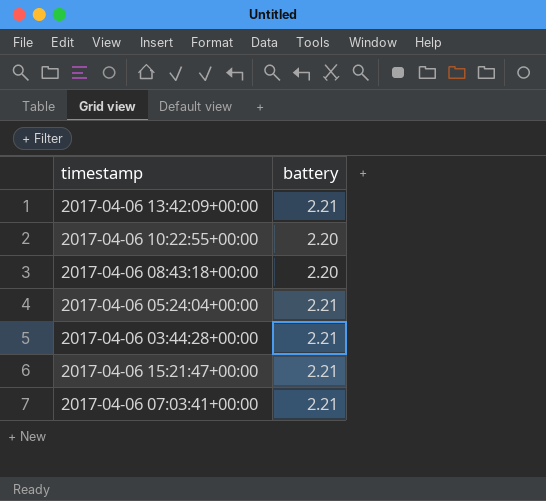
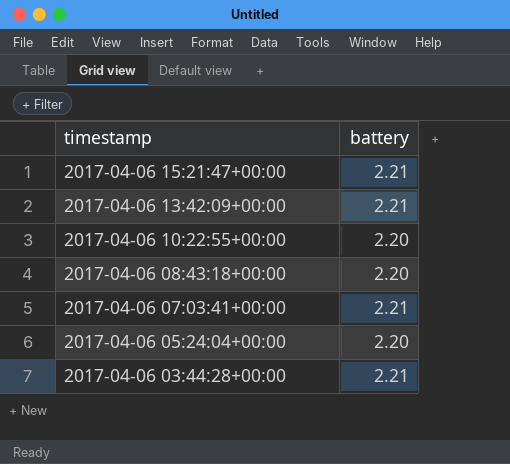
row order: none -> timestamp descending
2017-04-06 05:24:04+00:00 | battery: 2.21 -> 2.20

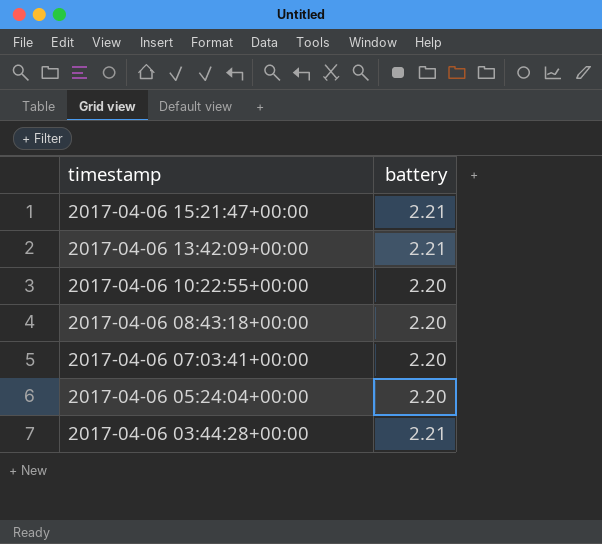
2017-04-06 07:03:41+00:00 | battery: 2.21 -> 2.20

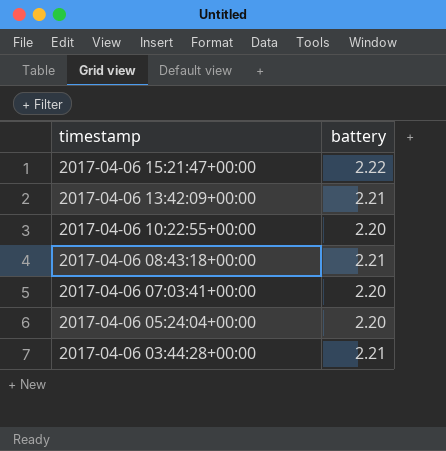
2017-04-06 15:21:47+00:00 | battery: 2.21 -> 2.22
2017-04-06 08:43:18+00:00 | battery: 2.20 -> 2.21

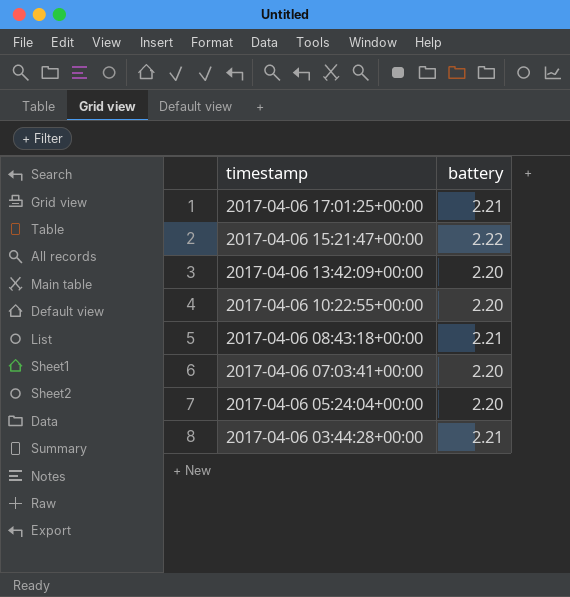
row 2017-04-06 17:01:25+00:00: none -> 2.21
2017-04-06 13:42:09+00:00 | battery: 2.21 -> 2.20

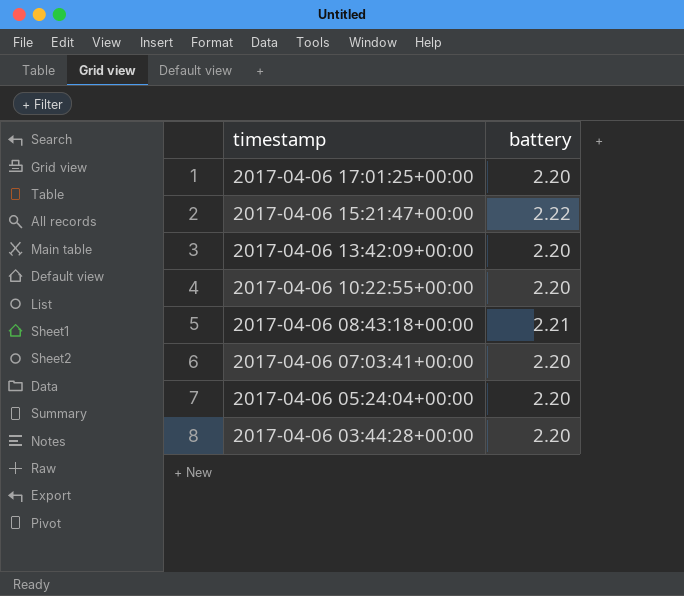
2017-04-06 17:01:25+00:00 | battery: 2.21 -> 2.20
2017-04-06 03:44:28+00:00 | battery: 2.21 -> 2.20

